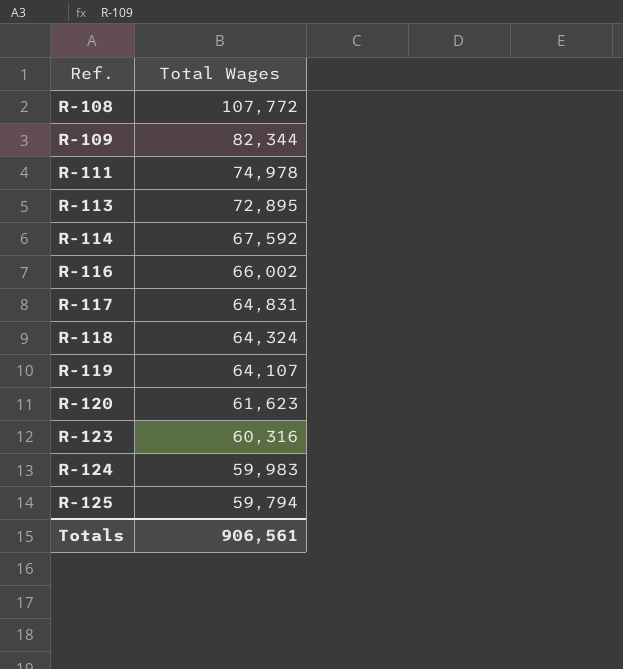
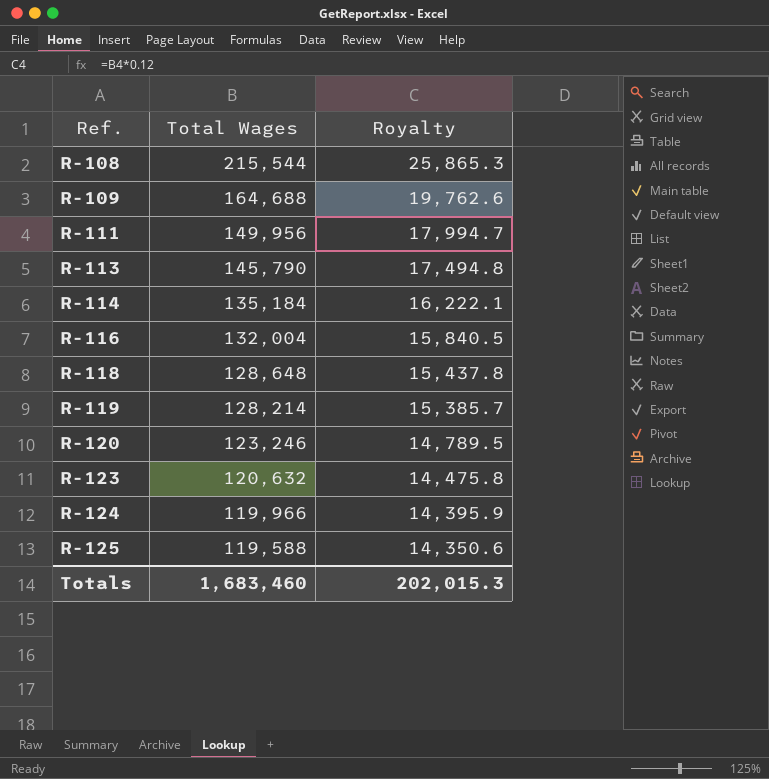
column Royalty | formula: none -> [Total Wages] * 0.12
row R-117: 64,831 -> none
R-108 | Total Wages: 107,772 -> 215,544
R-109 | Total Wages: 82,344 -> 164,688
R-111 | Total Wages: 74,978 -> 149,956
R-113 | Total Wages: 72,895 -> 145,790
R-114 | Total Wages: 67,592 -> 135,184
R-116 | Total Wages: 66,002 -> 132,004
R-118 | Total Wages: 64,324 -> 128,648
R-119 | Total Wages: 64,107 -> 128,214
R-120 | Total Wages: 61,623 -> 123,246
R-123 | Total Wages: 60,316 -> 120,632
R-124 | Total Wages: 59,983 -> 119,966
R-125 | Total Wages: 59,794 -> 119,588
Totals | Total Wages: 906,561 -> 1,683,460

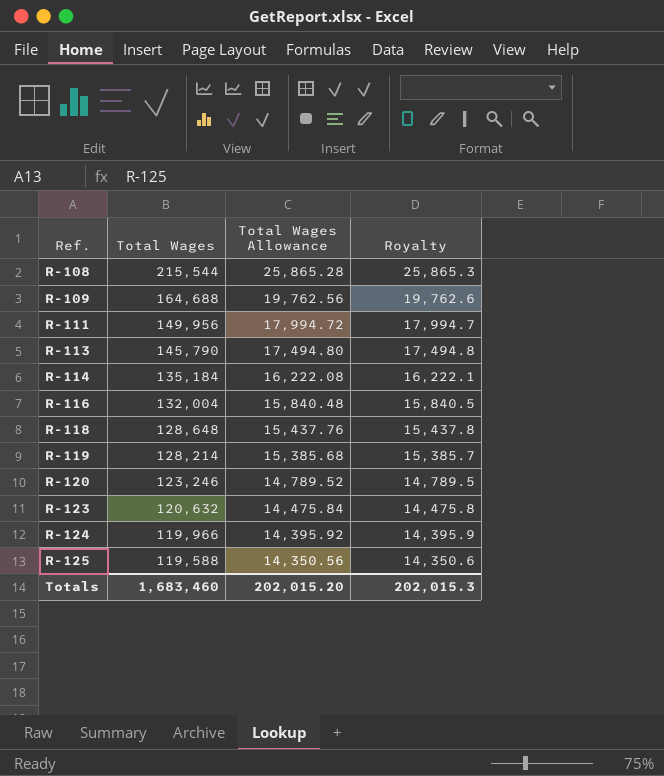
column Total Wages Allowance | formula: none -> [Total Wages] * 0.12

